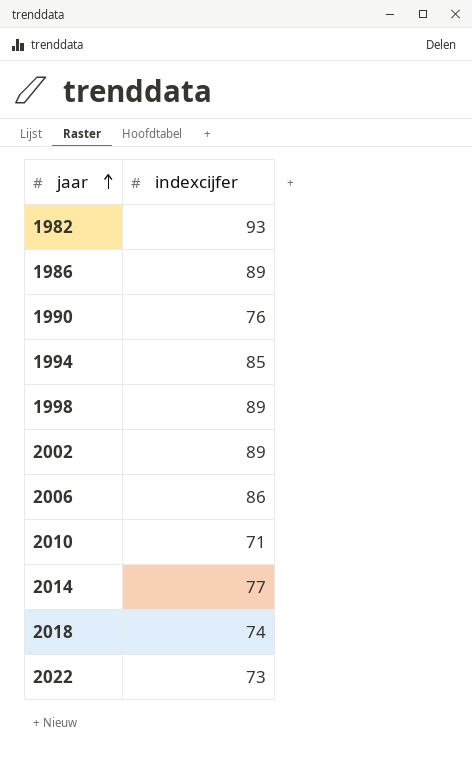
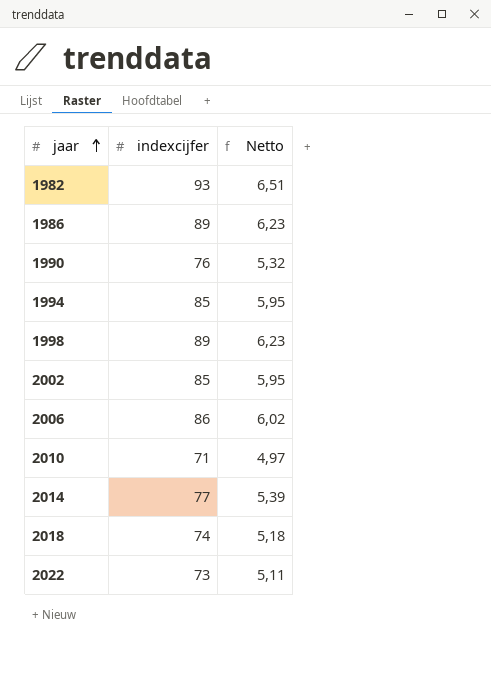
column Netto | formula: none -> [indexcijfer] * 0,07
2002 | indexcijfer: 89 -> 85

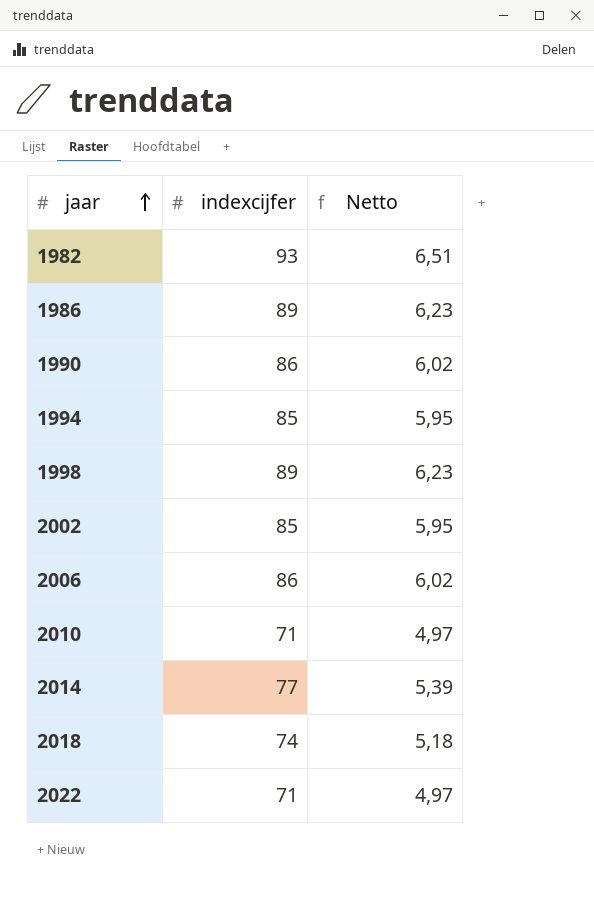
1990 | indexcijfer: 76 -> 86
1990 | Netto: 5,32 -> 6,02
2022 | indexcijfer: 73 -> 71
2022 | Netto: 5,11 -> 4,97

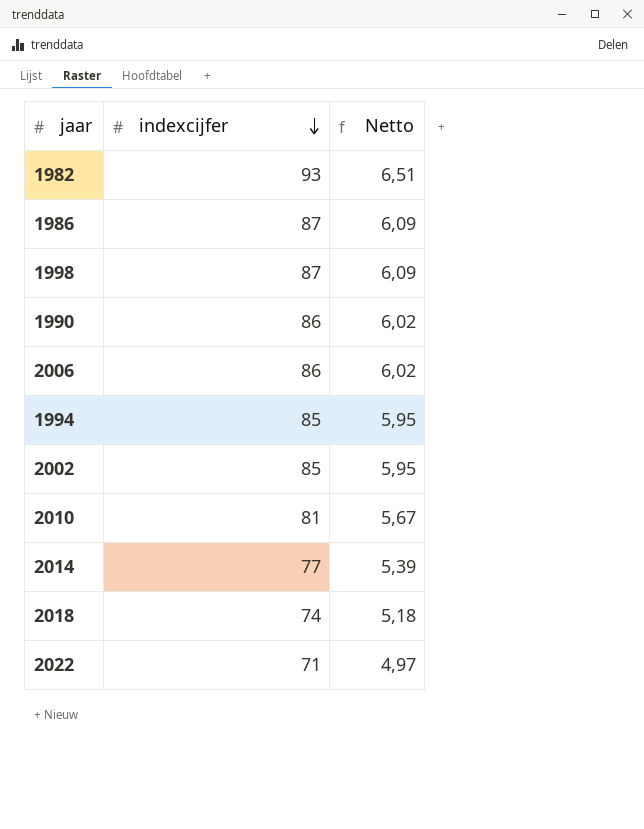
row order: jaar ascending -> indexcijfer descending
1986 | indexcijfer: 89 -> 87
1986 | Netto: 6,23 -> 6,09
1998 | indexcijfer: 89 -> 87
1998 | Netto: 6,23 -> 6,09
2010 | indexcijfer: 71 -> 81
2010 | Netto: 4,97 -> 5,67

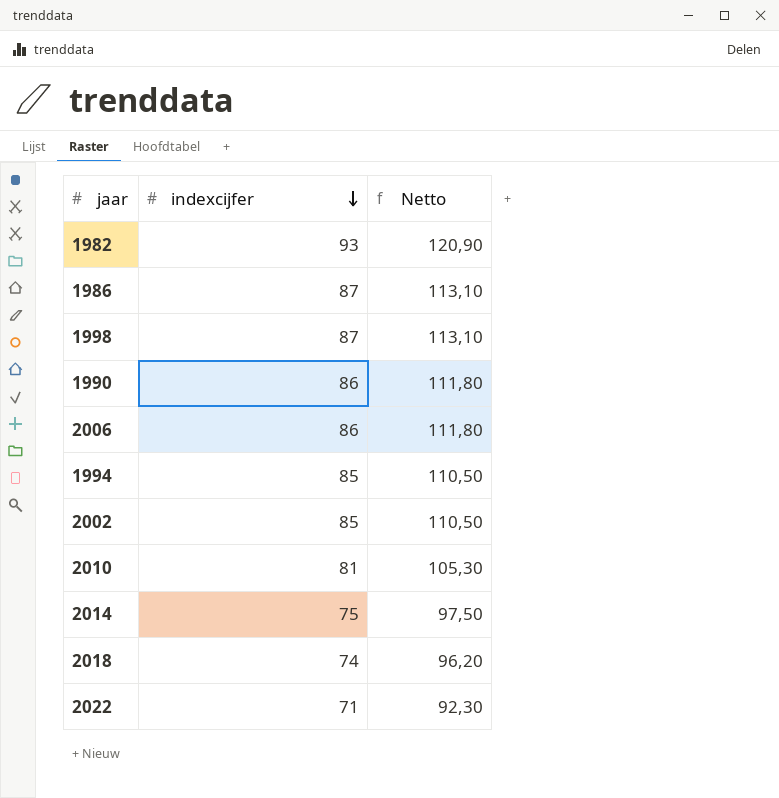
column Netto | formula: [indexcijfer] * 0,07 -> [indexcijfer] * 1,3
2014 | indexcijfer: 77 -> 75

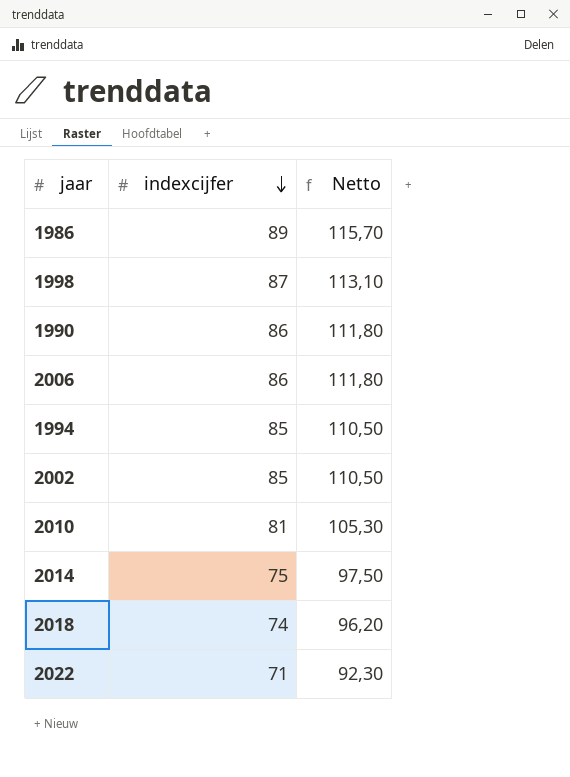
row 1982: 93 | 120,90 -> none
1986 | indexcijfer: 87 -> 89
1986 | Netto: 113,10 -> 115,70

